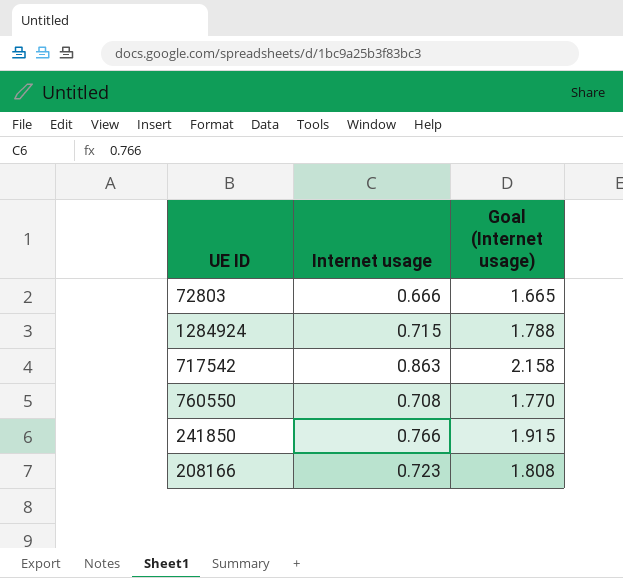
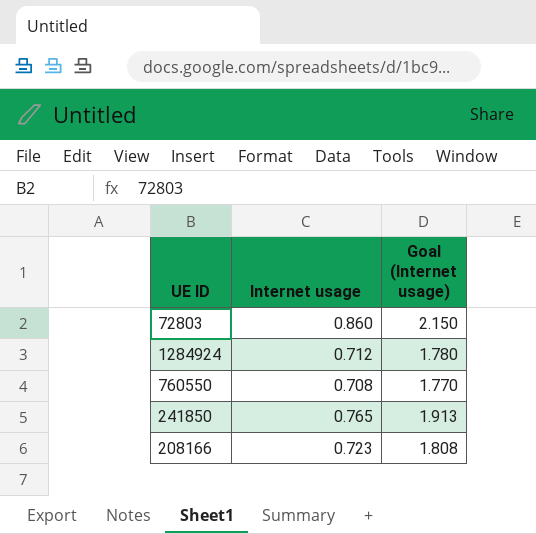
row 717542: 0.863 | 2.158 -> none
72803 | Internet usage: 0.666 -> 0.860
72803 | Goal (Internet usage): 1.665 -> 2.150
1284924 | Internet usage: 0.715 -> 0.712
1284924 | Goal (Internet usage): 1.788 -> 1.780
241850 | Internet usage: 0.766 -> 0.765
241850 | Goal (Internet usage): 1.915 -> 1.913

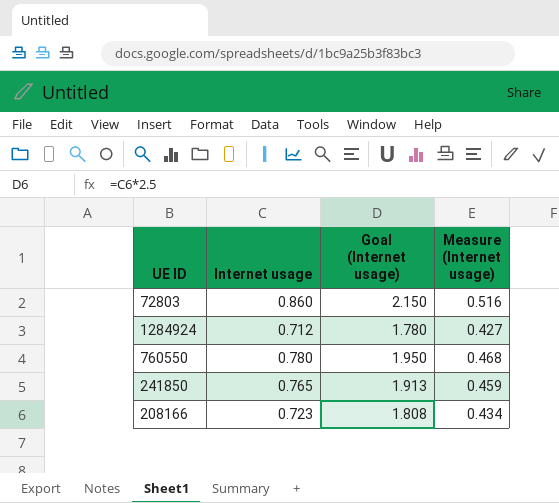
column Measure (Internet usage) | formula: none -> [Internet usage] * 0.6
760550 | Internet usage: 0.708 -> 0.780
760550 | Goal (Internet usage): 1.770 -> 1.950

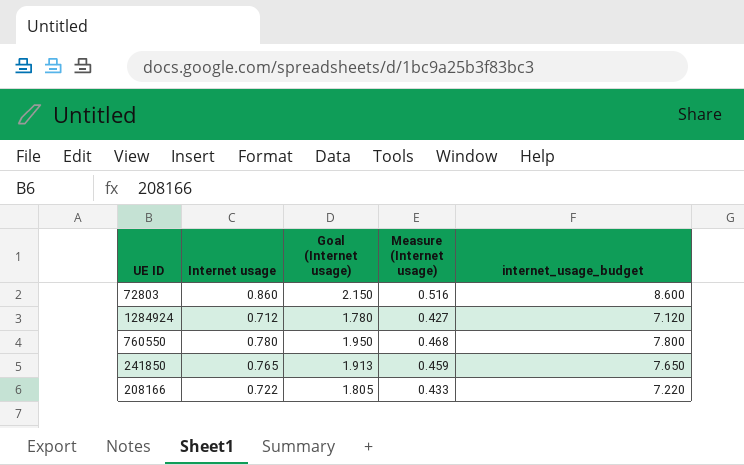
column internet_usage_budget | formula: none -> [Internet usage] * 10
208166 | Internet usage: 0.723 -> 0.722
208166 | Goal (Internet usage): 1.808 -> 1.805
208166 | Measure (Internet usage): 0.434 -> 0.433

